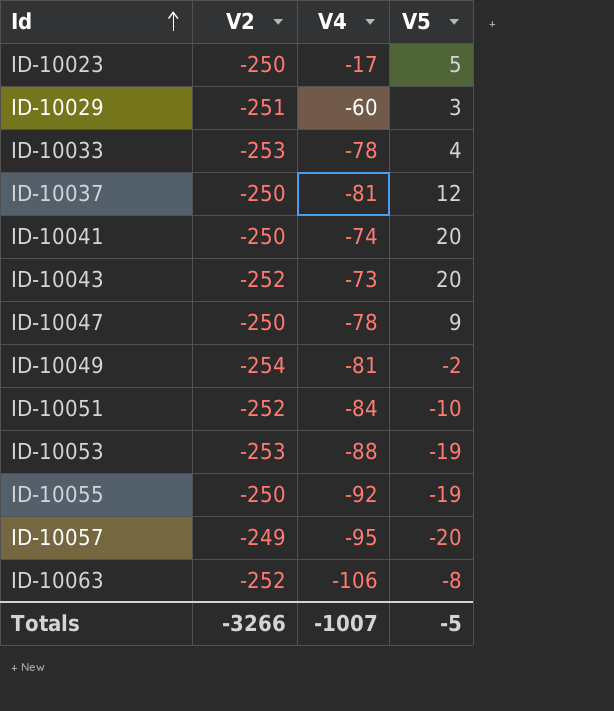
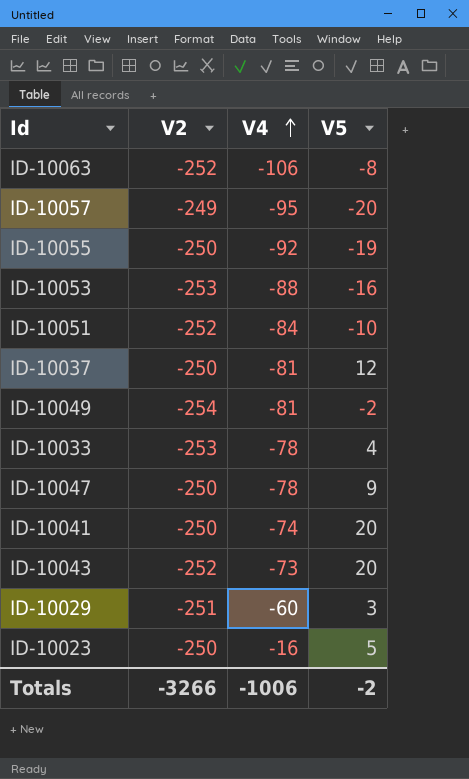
row order: Id ascending -> V4 ascending
ID-10053 | V5: -19 -> -16
ID-10023 | V4: -17 -> -16
Totals | V4: -1007 -> -1006
Totals | V5: -5 -> -2

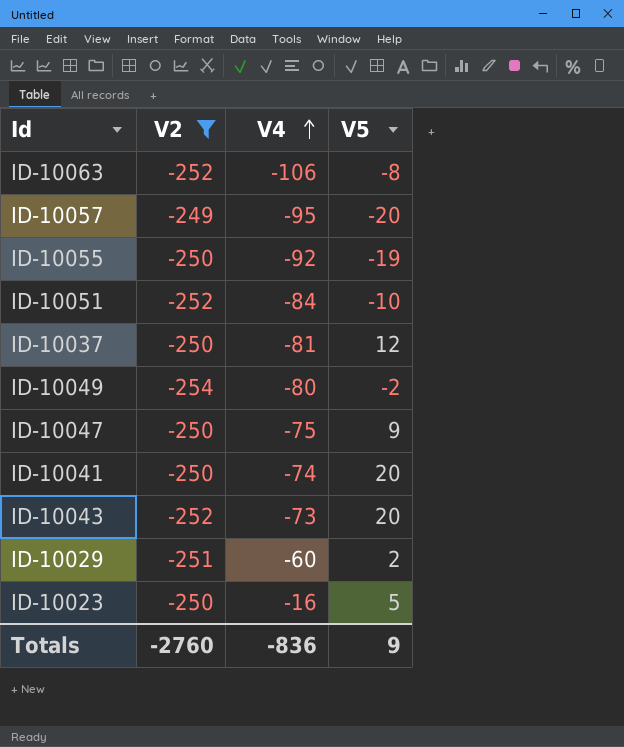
filter: none -> V2 != -253
ID-10049 | V4: -81 -> -80
ID-10047 | V4: -78 -> -75
ID-10029 | V5: 3 -> 2
Totals | V2: -3266 -> -2760
Totals | V4: -1006 -> -836
Totals | V5: -2 -> 9

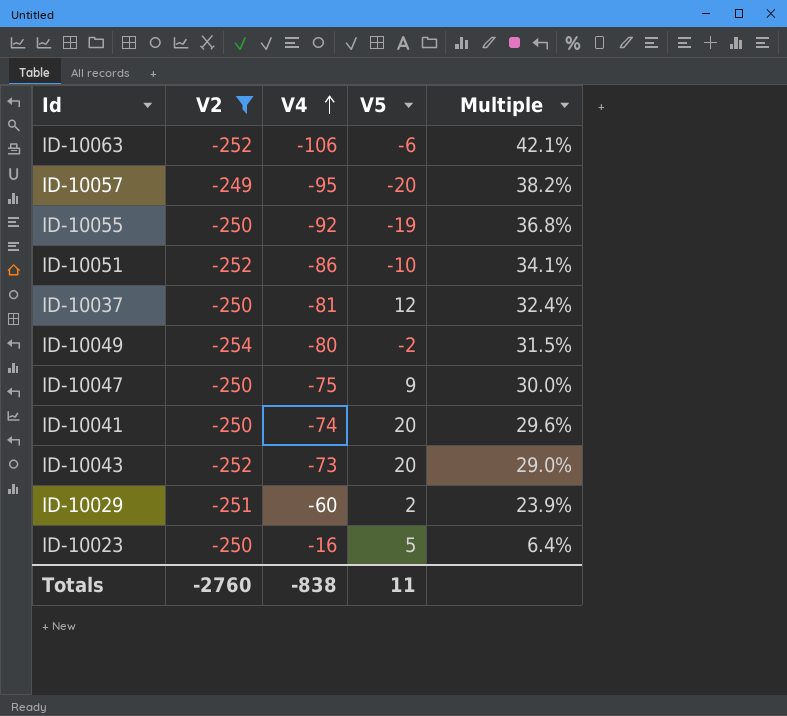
column Multiple | formula: none -> [V4] / [V2]
ID-10063 | V5: -8 -> -6
ID-10051 | V4: -84 -> -86
Totals | V4: -836 -> -838
Totals | V5: 9 -> 11

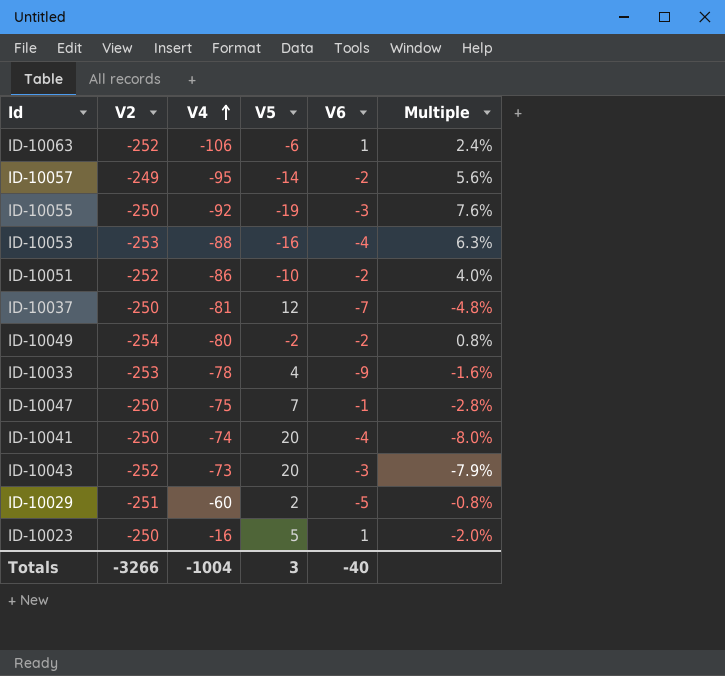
filter: V2 != -253 -> none
column V6 | position: none -> 5
column Multiple | formula: [V4] / [V2] -> [V5] / [V2]
ID-10057 | V5: -20 -> -14
ID-10047 | V5: 9 -> 7
Totals | V2: -2760 -> -3266
Totals | V4: -838 -> -1004
Totals | V5: 11 -> 3

